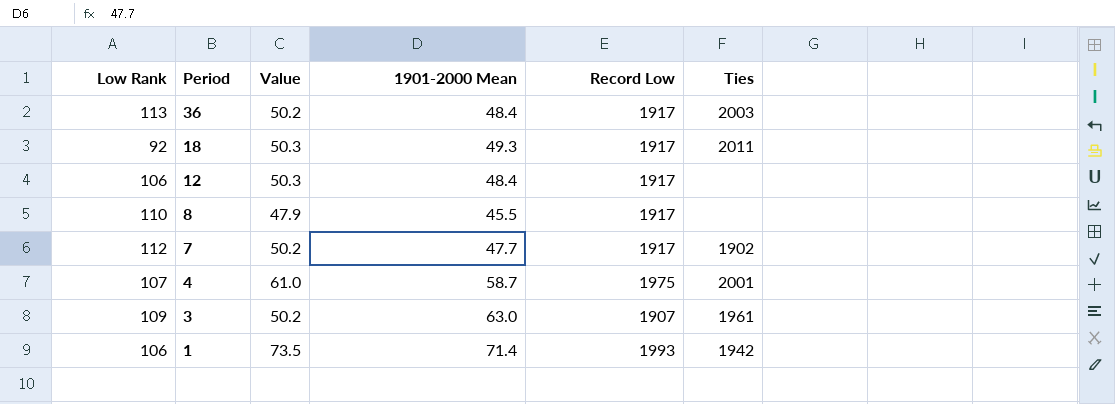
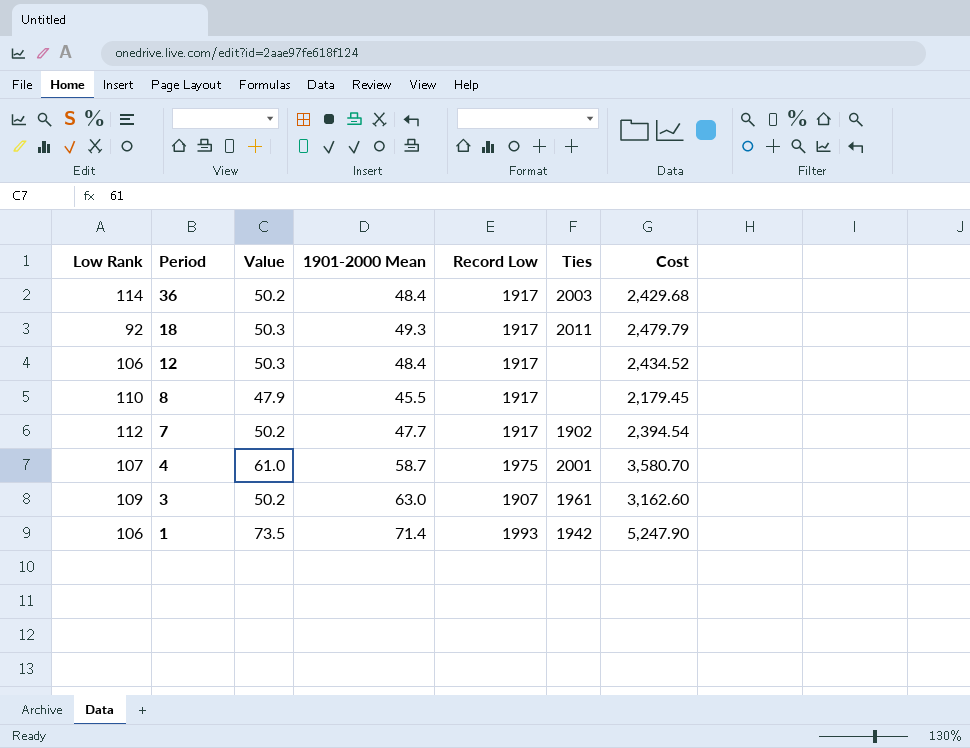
column Cost | formula: none -> [Value] * [1901-2000 Mean]
36 | Low Rank: 113 -> 114

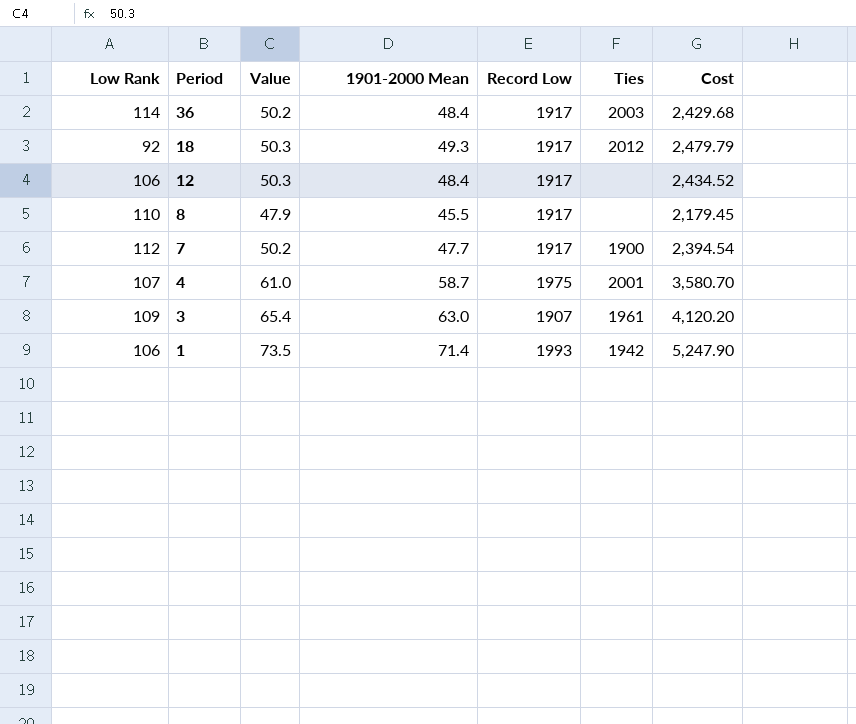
18 | Ties: 2011 -> 2012
7 | Ties: 1902 -> 1900
3 | Value: 50.2 -> 65.4
3 | Cost: 3,162.60 -> 4,120.20

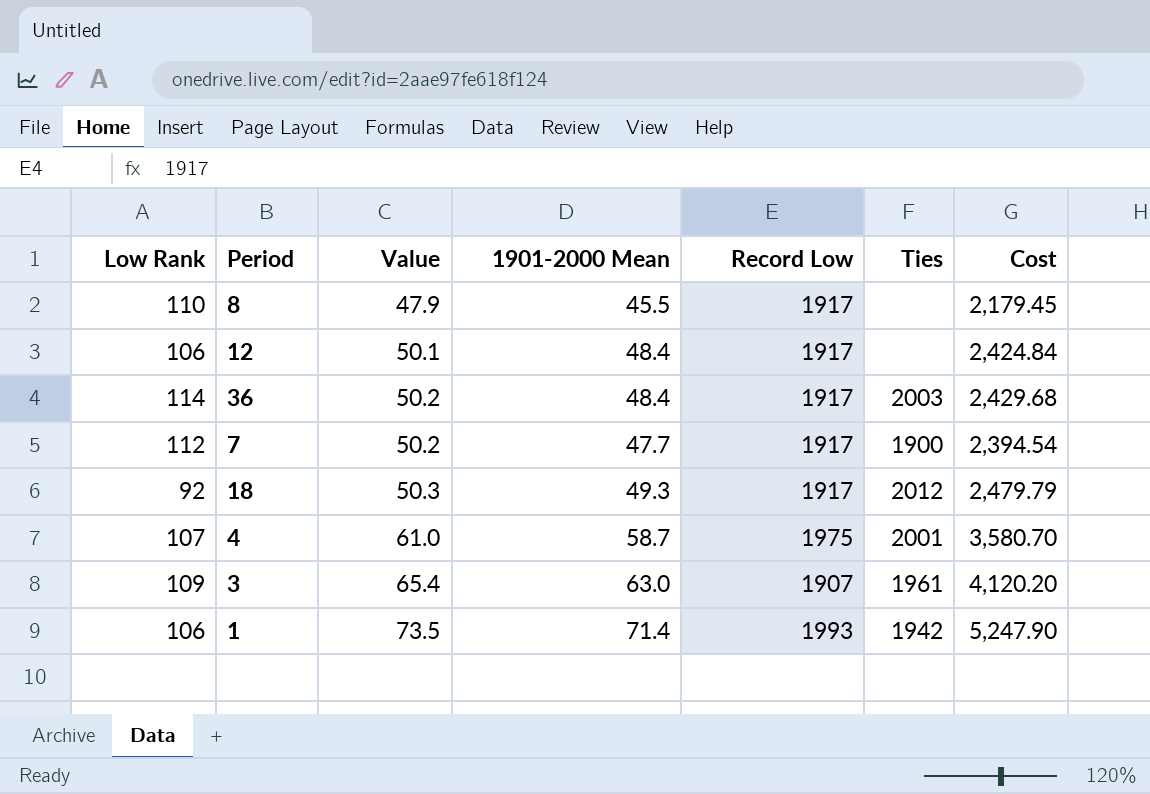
row order: Period descending -> Value ascending
12 | Value: 50.3 -> 50.1
12 | Cost: 2,434.52 -> 2,424.84

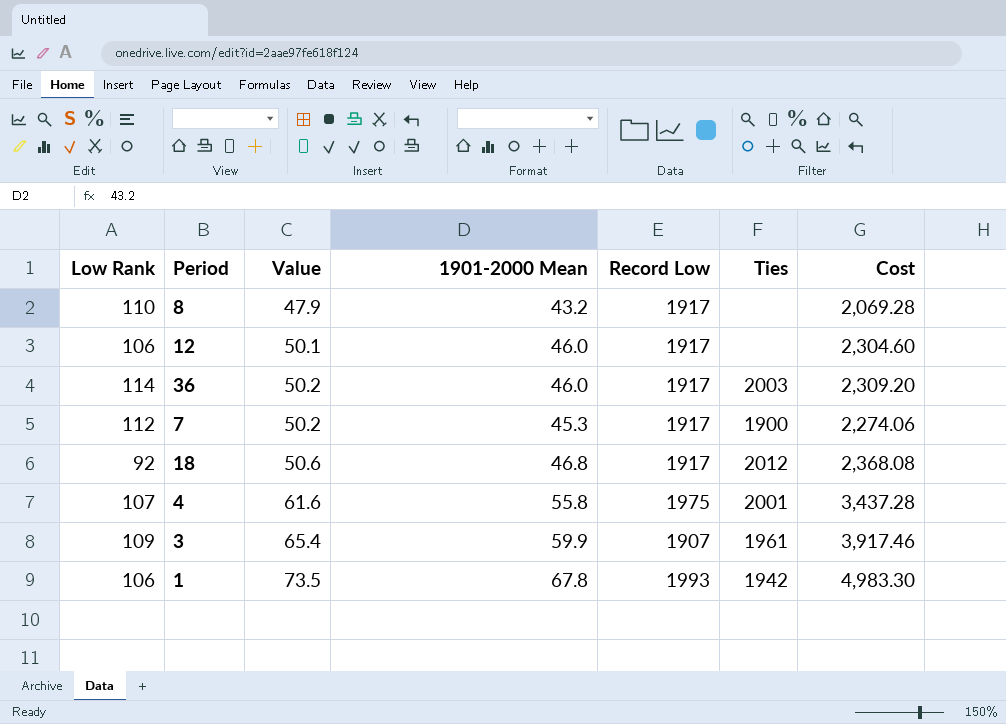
8 | 1901-2000 Mean: 45.5 -> 43.2
8 | Cost: 2,179.45 -> 2,069.28
12 | 1901-2000 Mean: 48.4 -> 46.0
12 | Cost: 2,424.84 -> 2,304.60
36 | 1901-2000 Mean: 48.4 -> 46.0
36 | Cost: 2,429.68 -> 2,309.20
7 | 1901-2000 Mean: 47.7 -> 45.3
7 | Cost: 2,394.54 -> 2,274.06
18 | Value: 50.3 -> 50.6
18 | 1901-2000 Mean: 49.3 -> 46.8
18 | Cost: 2,479.79 -> 2,368.08
4 | Value: 61.0 -> 61.6
4 | 1901-2000 Mean: 58.7 -> 55.8
4 | Cost: 3,580.70 -> 3,437.28
3 | 1901-2000 Mean: 63.0 -> 59.9
3 | Cost: 4,120.20 -> 3,917.46
1 | 1901-2000 Mean: 71.4 -> 67.8
1 | Cost: 5,247.90 -> 4,983.30

